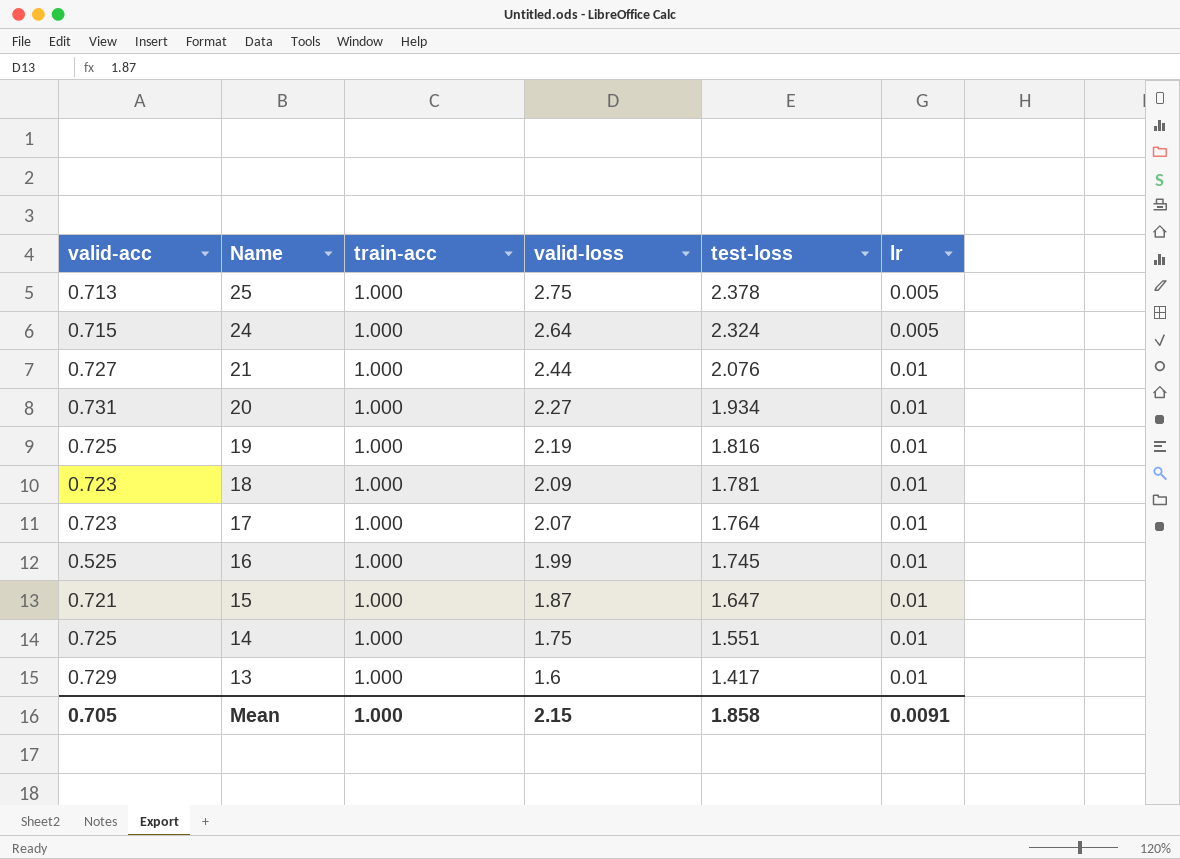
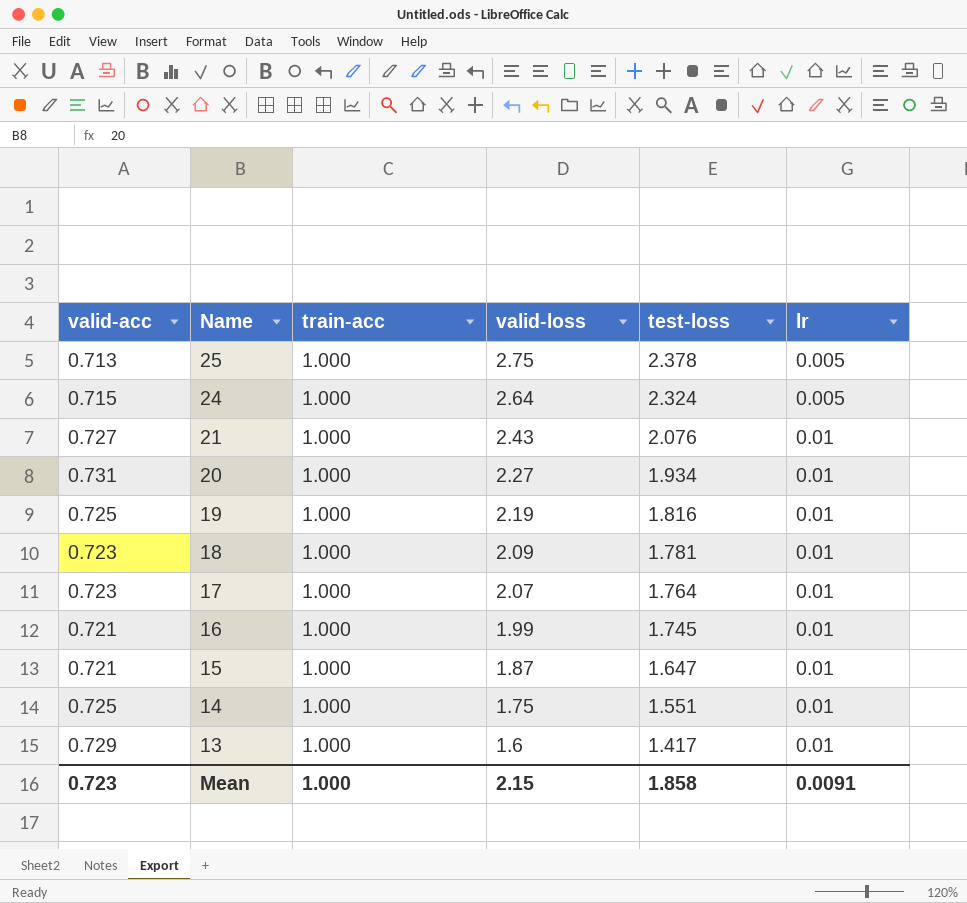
21 | valid-loss: 2.44 -> 2.43
16 | valid-acc: 0.525 -> 0.721
Mean | valid-acc: 0.705 -> 0.723

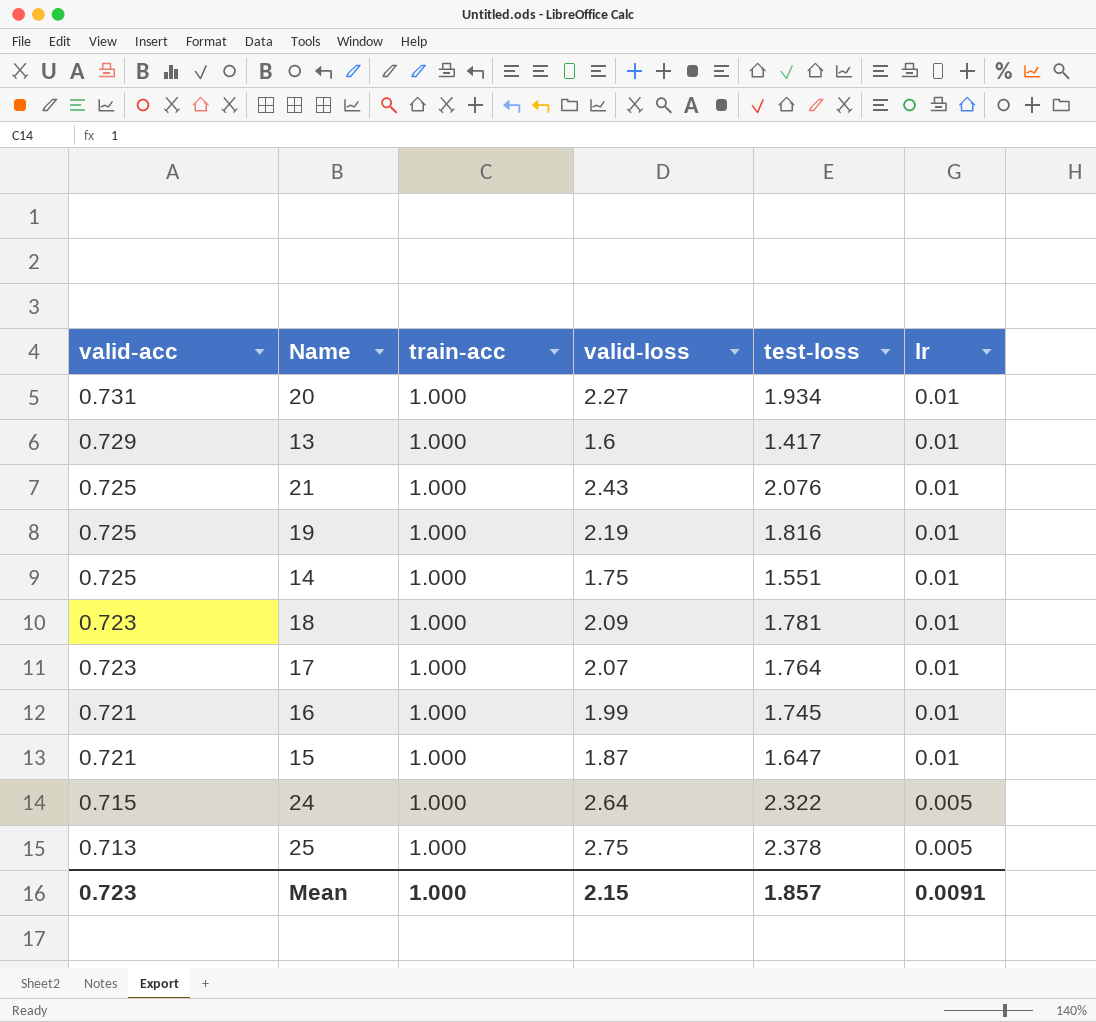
row order: Name descending -> valid-acc descending
21 | valid-acc: 0.727 -> 0.725
24 | test-loss: 2.324 -> 2.322
Mean | test-loss: 1.858 -> 1.857

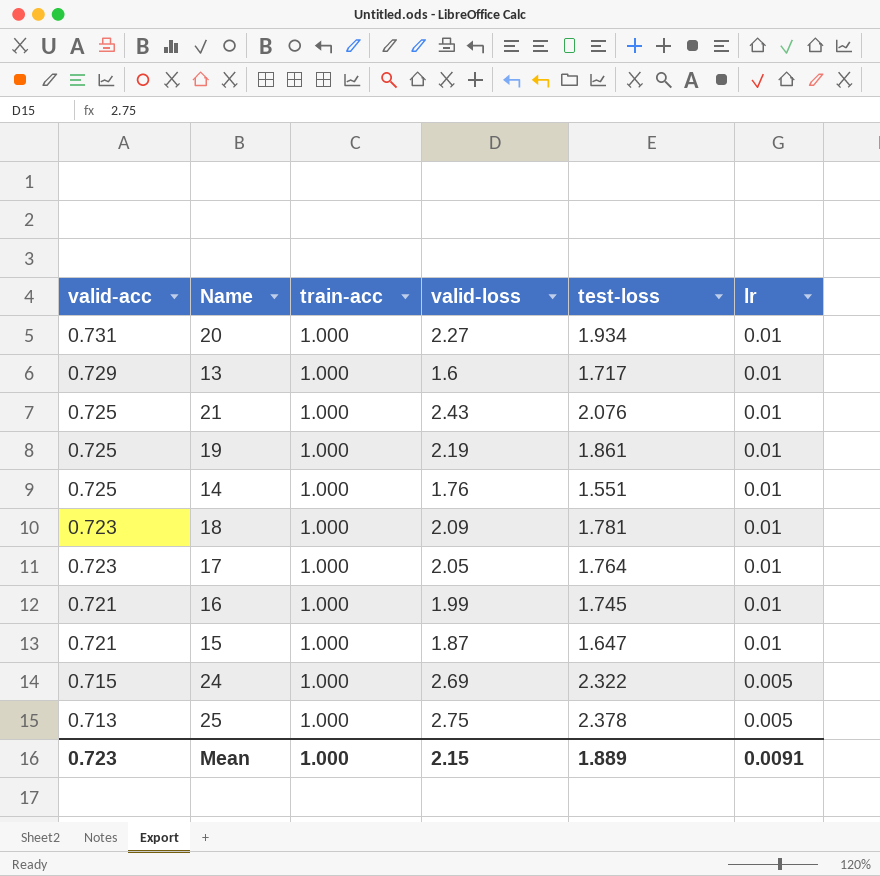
13 | test-loss: 1.417 -> 1.717
19 | test-loss: 1.816 -> 1.861
14 | valid-loss: 1.75 -> 1.76
17 | valid-loss: 2.07 -> 2.05
24 | valid-loss: 2.64 -> 2.69
Mean | test-loss: 1.857 -> 1.889

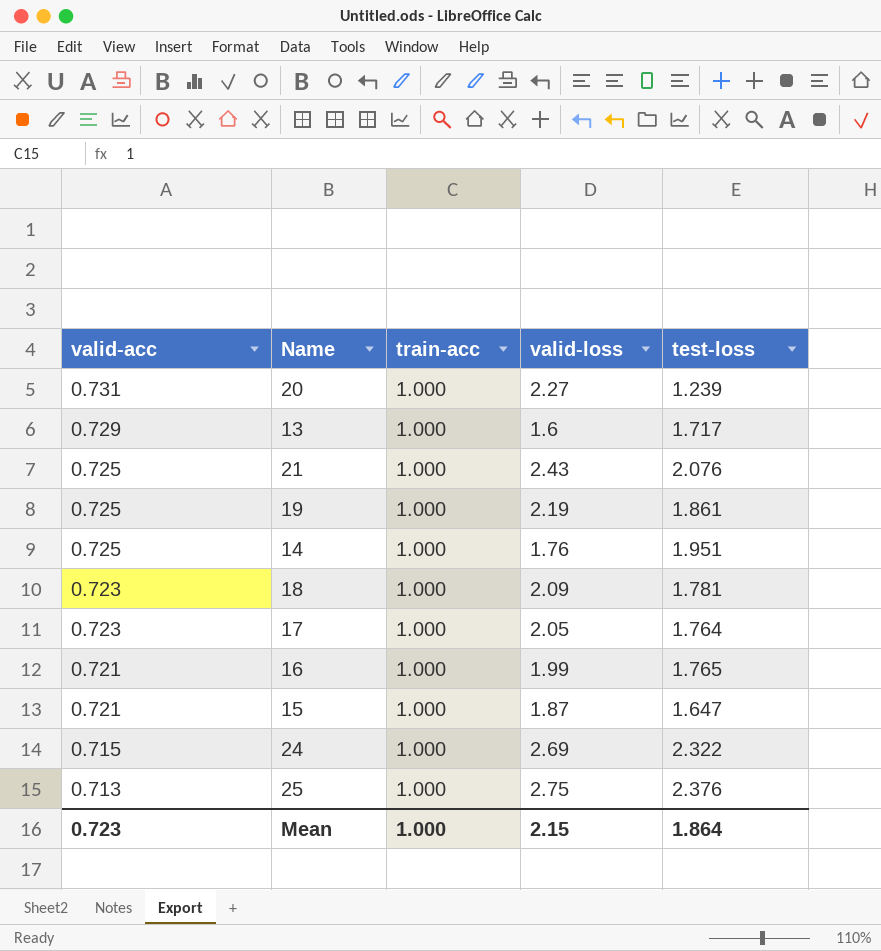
column lr | position: 6 -> none
20 | test-loss: 1.934 -> 1.239
14 | test-loss: 1.551 -> 1.951
16 | test-loss: 1.745 -> 1.765
25 | test-loss: 2.378 -> 2.376
Mean | test-loss: 1.889 -> 1.864

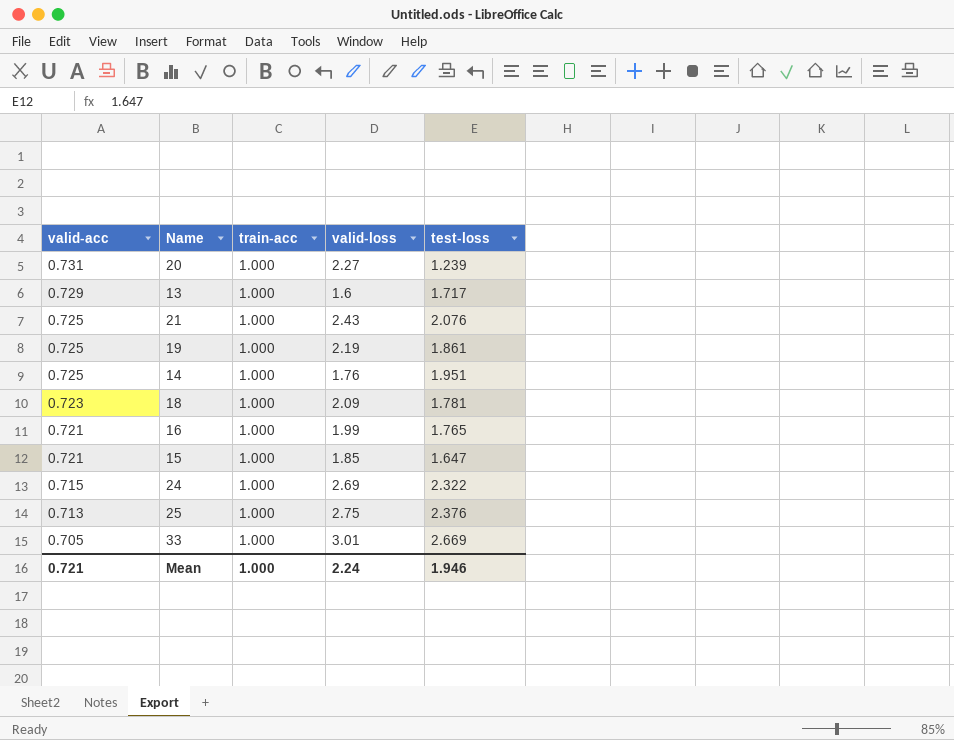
row 17: 0.723 | 1.000 | 2.05 | 1.764 -> none
15 | valid-loss: 1.87 -> 1.85
row 33: none -> 0.705 | 1.000 | 3.01 | 2.669
Mean | valid-acc: 0.723 -> 0.721
Mean | valid-loss: 2.15 -> 2.24
Mean | test-loss: 1.864 -> 1.946

